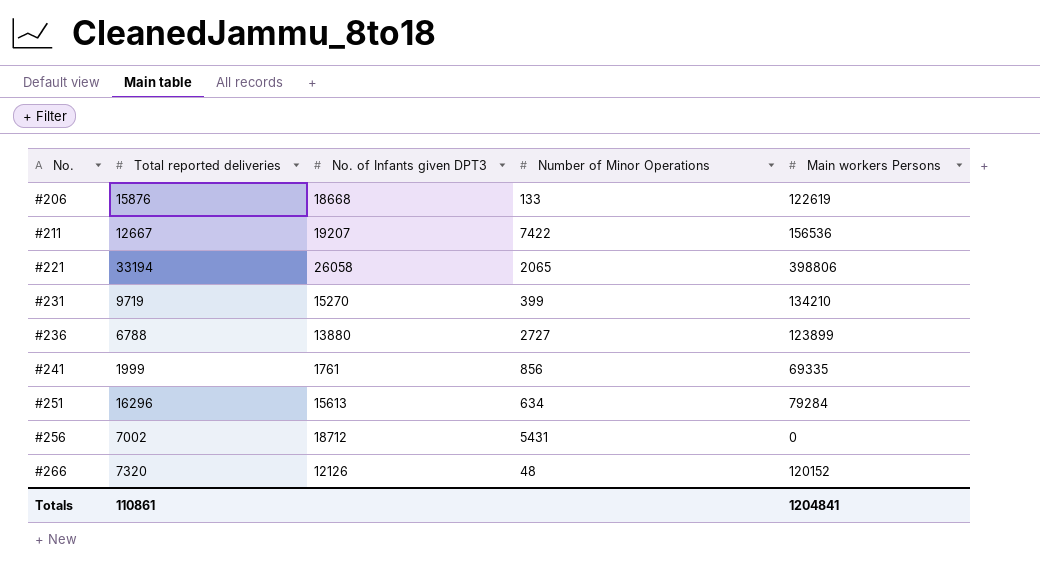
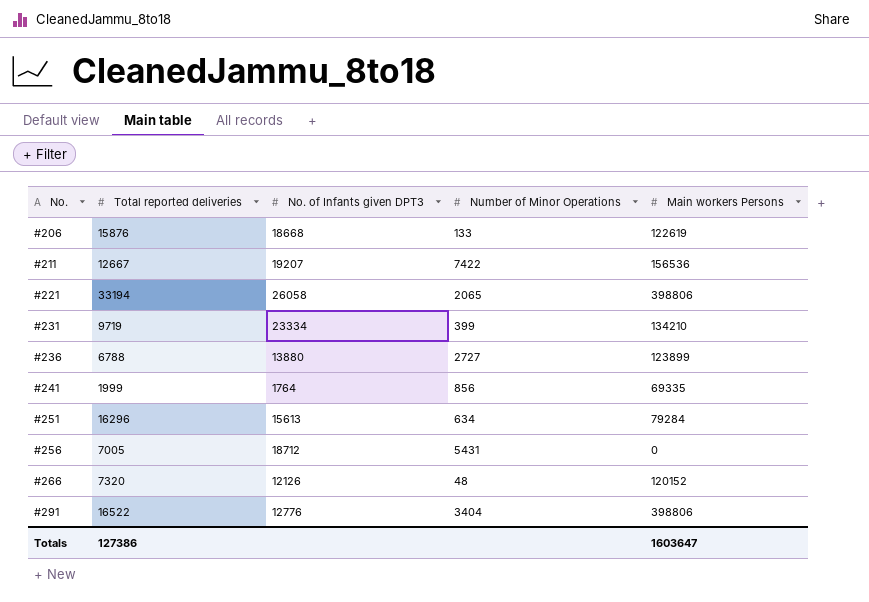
#231 | No. of Infants given DPT3: 15270 -> 23334
#241 | No. of Infants given DPT3: 1761 -> 1764
#256 | Total reported deliveries: 7002 -> 7005
row #291: none -> 16522 | 12776 | 3404 | 398806
Totals | Total reported deliveries: 110861 -> 127386
Totals | Main workers Persons: 1204841 -> 1603647

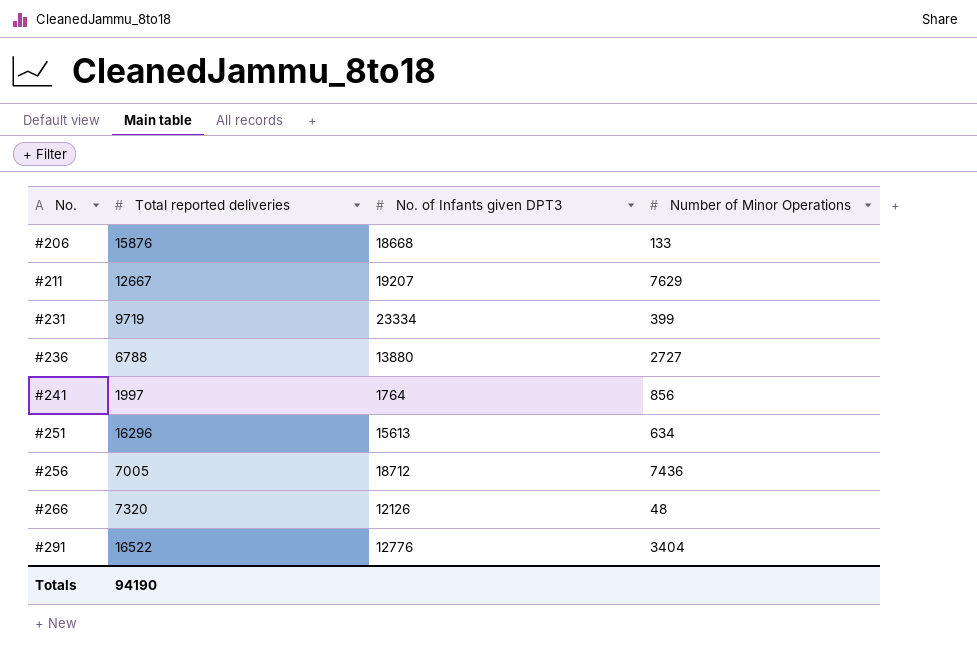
column Main workers Persons | position: 5 -> none
row #221: 33194 | 26058 | 2065 | 398806 -> none
#211 | Number of Minor Operations: 7422 -> 7629
#241 | Total reported deliveries: 1999 -> 1997
#256 | Number of Minor Operations: 5431 -> 7436
Totals | Total reported deliveries: 127386 -> 94190

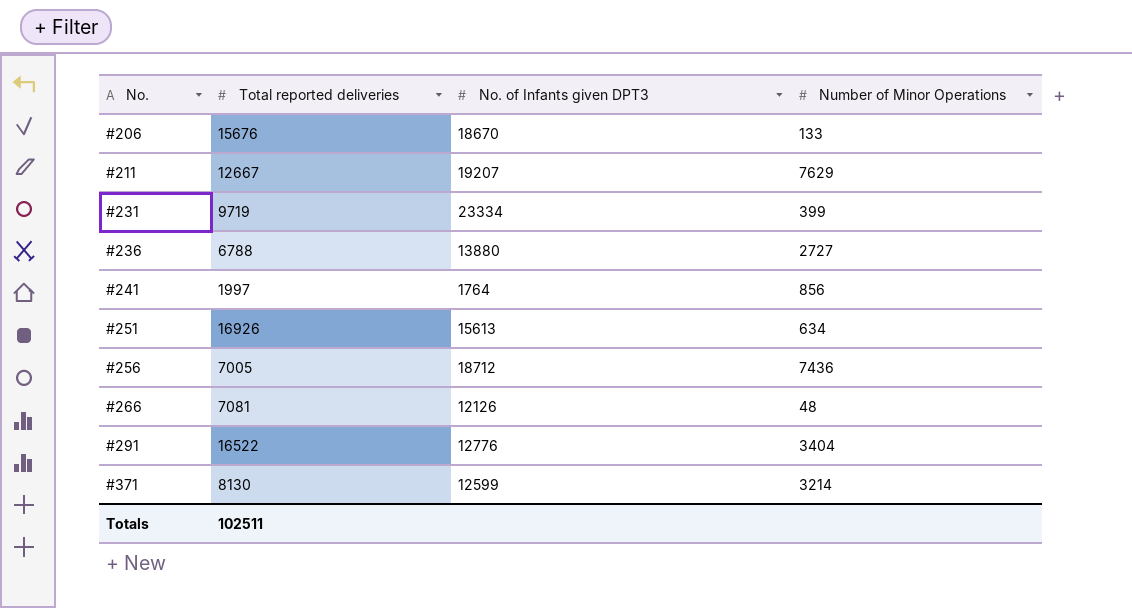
#206 | Total reported deliveries: 15876 -> 15676
#206 | No. of Infants given DPT3: 18668 -> 18670
#251 | Total reported deliveries: 16296 -> 16926
#266 | Total reported deliveries: 7320 -> 7081
row #371: none -> 8130 | 12599 | 3214
Totals | Total reported deliveries: 94190 -> 102511

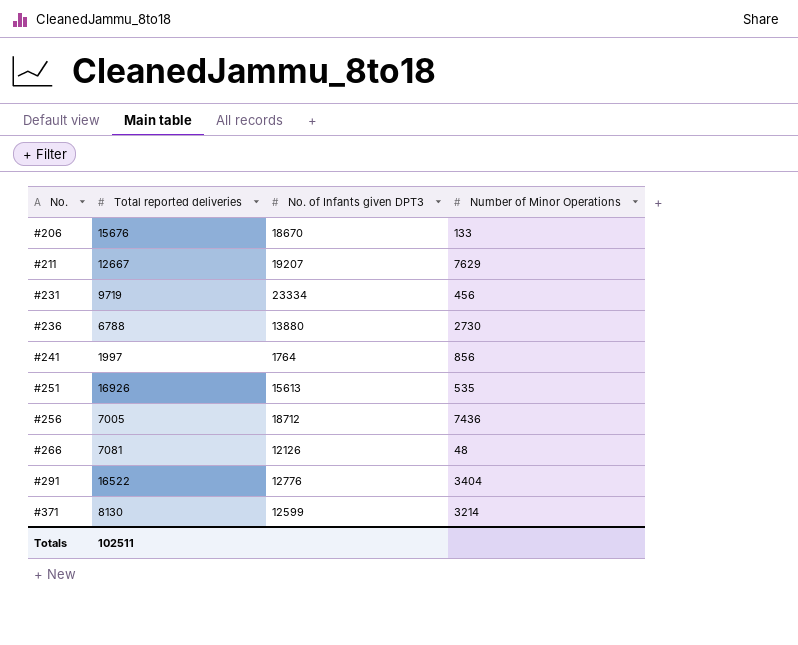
#231 | Number of Minor Operations: 399 -> 456
#236 | Number of Minor Operations: 2727 -> 2730
#251 | Number of Minor Operations: 634 -> 535

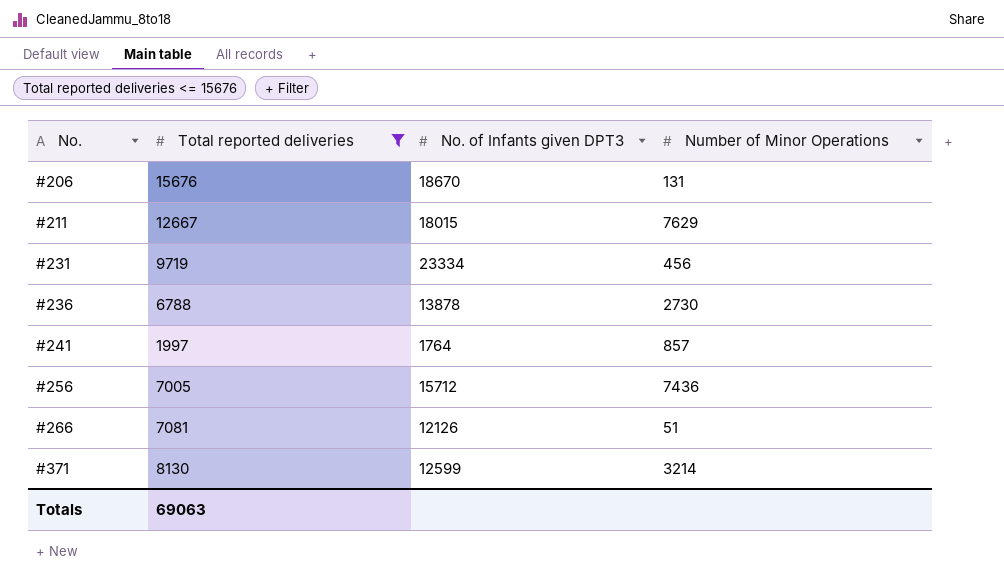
filter: none -> Total reported deliveries <= 15676
#206 | Number of Minor Operations: 133 -> 131
#211 | No. of Infants given DPT3: 19207 -> 18015
#236 | No. of Infants given DPT3: 13880 -> 13878
#241 | Number of Minor Operations: 856 -> 857
#256 | No. of Infants given DPT3: 18712 -> 15712
#266 | Number of Minor Operations: 48 -> 51
Totals | Total reported deliveries: 102511 -> 69063

